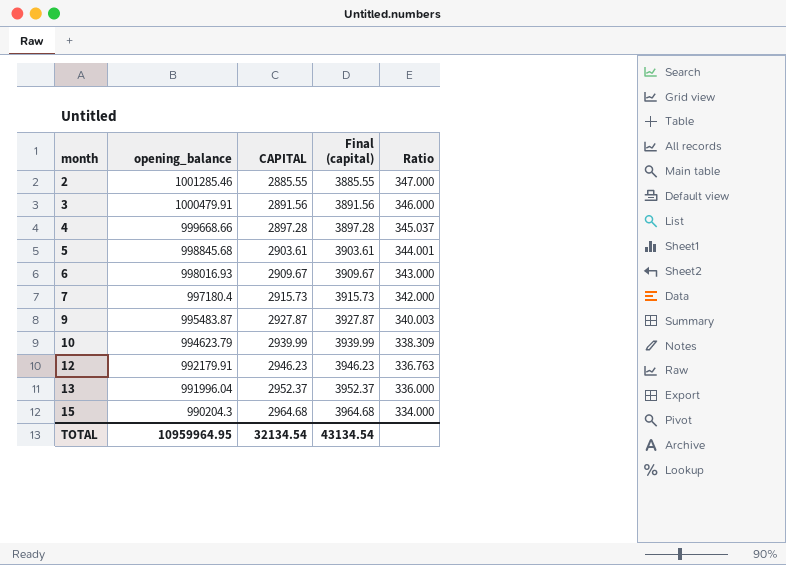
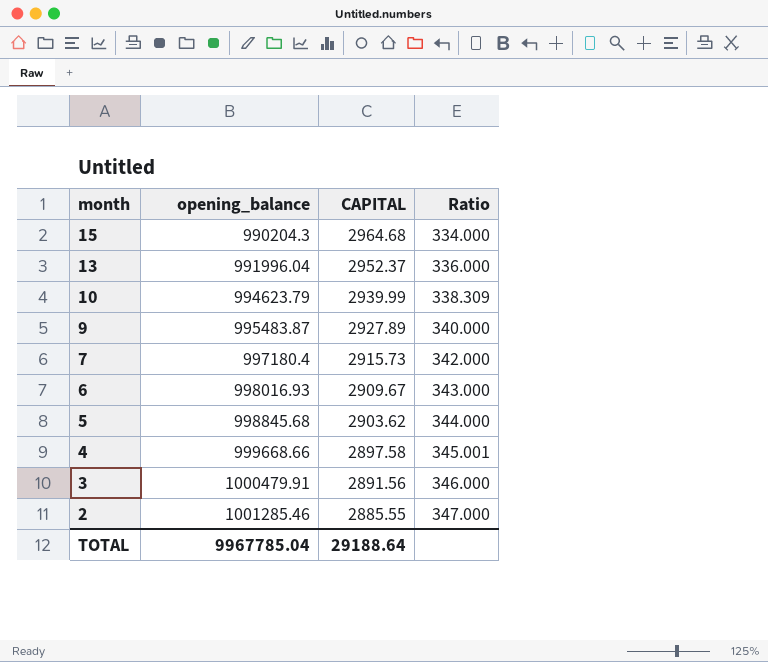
row order: month ascending -> month descending
column Final (capital) | formula: [CAPITAL] + 1000 -> none
row 12: 992179.91 | 2946.23 | 3946.23 | 336.763 -> none
9 | CAPITAL: 2927.87 -> 2927.89
9 | Ratio: 340.003 -> 340.000
5 | CAPITAL: 2903.61 -> 2903.62
5 | Ratio: 344.001 -> 344.000
4 | CAPITAL: 2897.28 -> 2897.58
4 | Ratio: 345.037 -> 345.001
TOTAL | opening_balance: 10959964.95 -> 9967785.04
TOTAL | CAPITAL: 32134.54 -> 29188.64

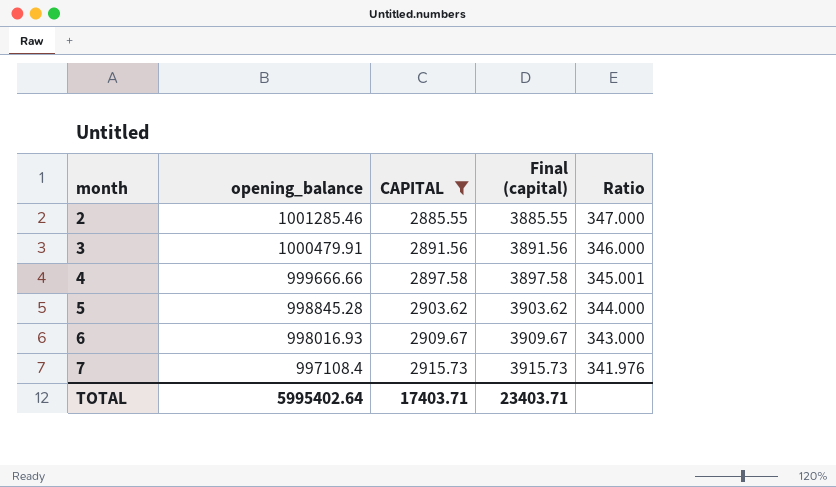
filter: none -> CAPITAL <= 2915.73
row order: month descending -> month ascending
column Final (capital) | formula: none -> [CAPITAL] + 1000
4 | opening_balance: 999668.66 -> 999666.66
5 | opening_balance: 998845.68 -> 998845.28
7 | opening_balance: 997180.4 -> 997108.4
7 | Ratio: 342.000 -> 341.976
TOTAL | opening_balance: 9967785.04 -> 5995402.64
TOTAL | CAPITAL: 29188.64 -> 17403.71

